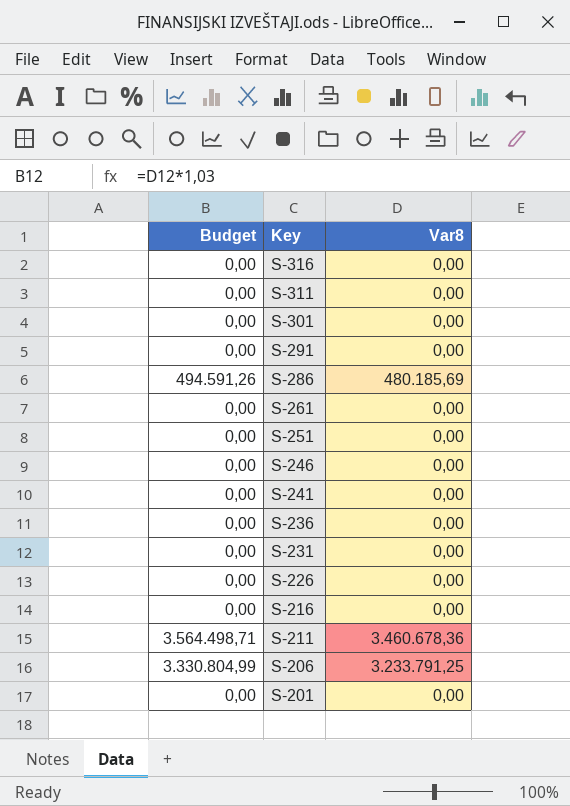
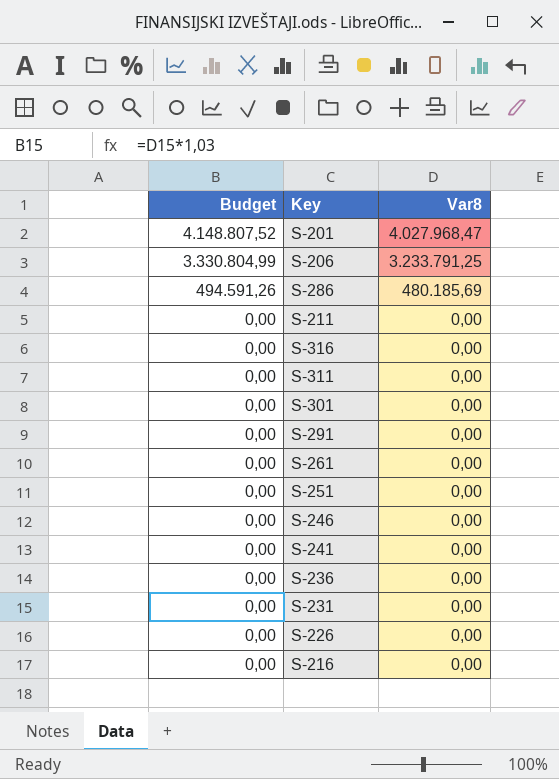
row order: Key descending -> Budget descending
S-201 | Budget: 0,00 -> 4.148.807,52
S-201 | Var8: 0,00 -> 4.027.968,47
S-211 | Budget: 3.564.498,71 -> 0,00
S-211 | Var8: 3.460.678,36 -> 0,00

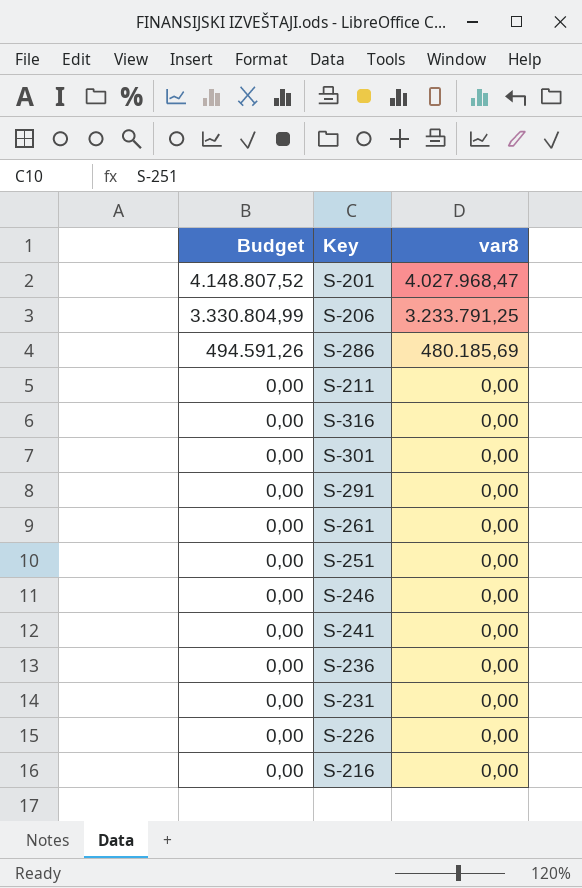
column name: Var8 -> var8
row S-311: 0,00 | 0,00 -> none

